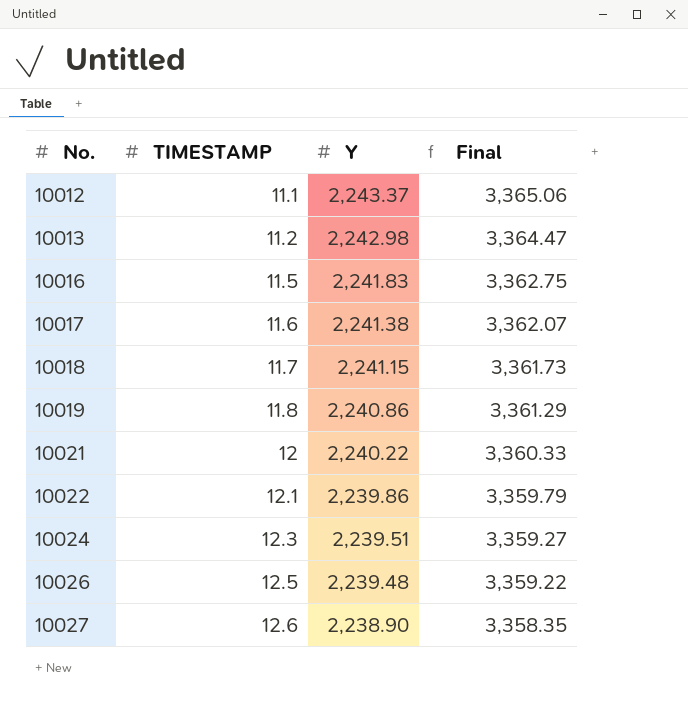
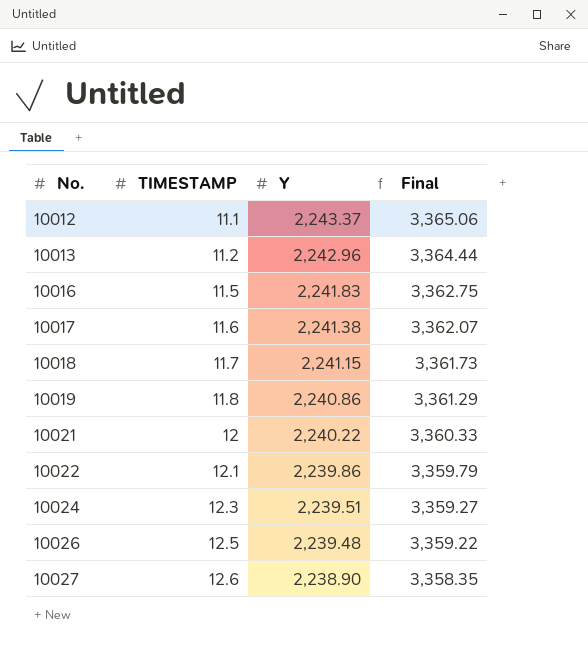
10013 | Y: 2,242.98 -> 2,242.96
10013 | Final: 3,364.47 -> 3,364.44

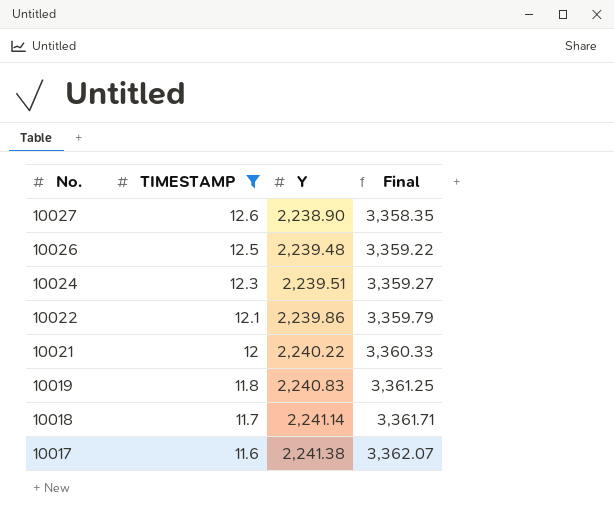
filter: none -> TIMESTAMP >= 11.6
row order: No. ascending -> No. descending
10019 | Y: 2,240.86 -> 2,240.83
10019 | Final: 3,361.29 -> 3,361.25
10018 | Y: 2,241.15 -> 2,241.14
10018 | Final: 3,361.73 -> 3,361.71

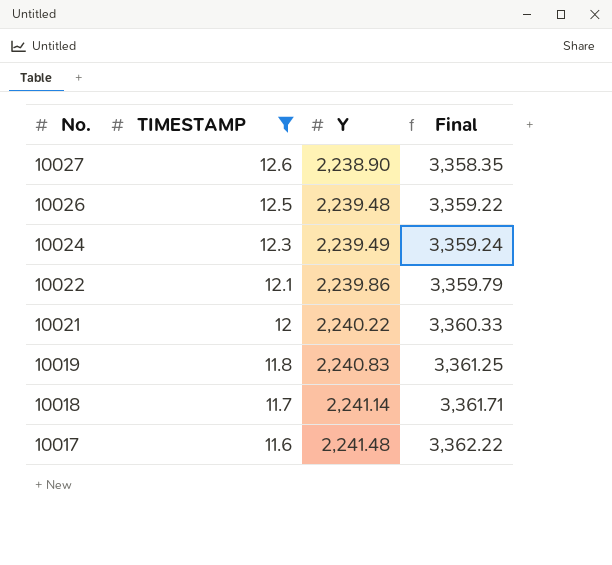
10024 | Y: 2,239.51 -> 2,239.49
10024 | Final: 3,359.27 -> 3,359.24
10017 | Y: 2,241.38 -> 2,241.48
10017 | Final: 3,362.07 -> 3,362.22

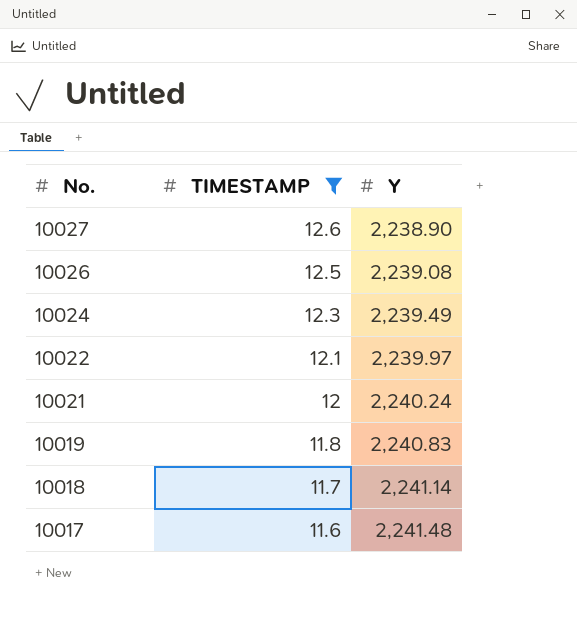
column Final | formula: [Y] * 1.5 -> none
10026 | Y: 2,239.48 -> 2,239.08
10022 | Y: 2,239.86 -> 2,239.97
10021 | Y: 2,240.22 -> 2,240.24

